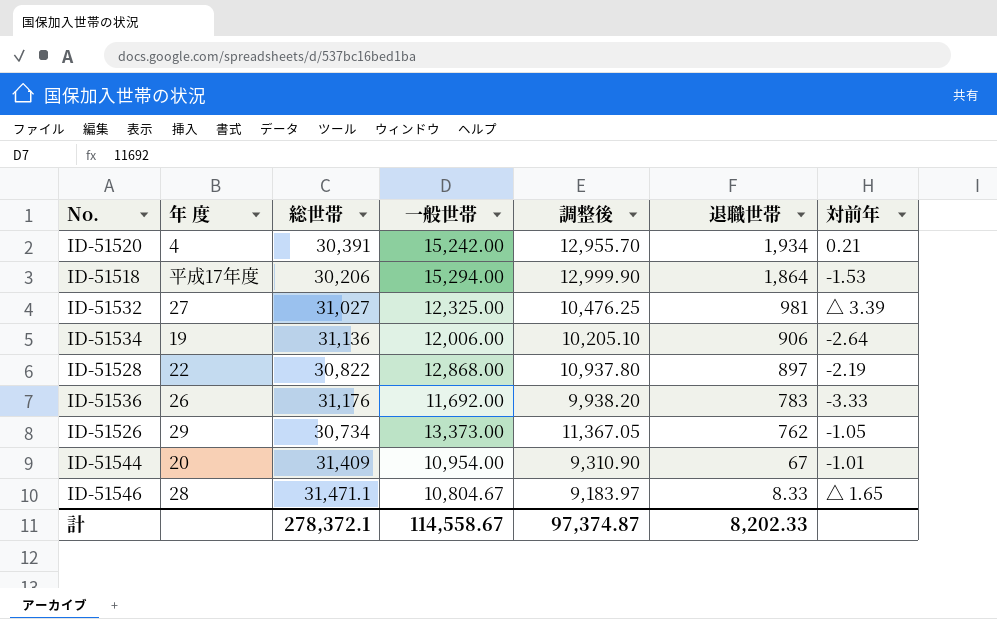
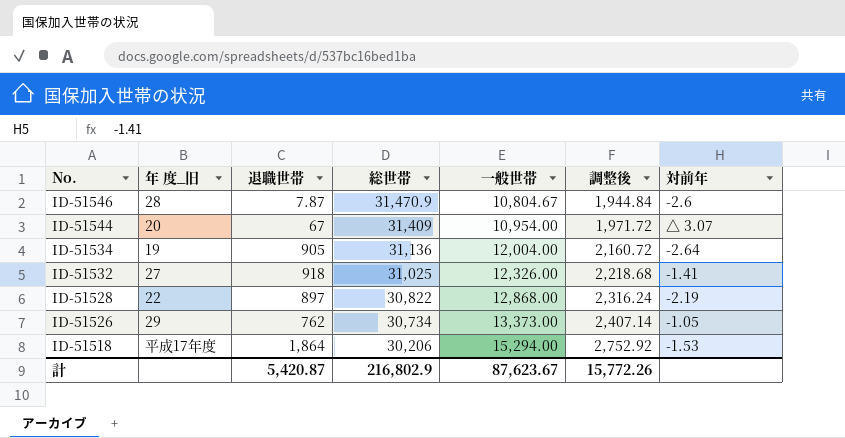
row order: 退職世帯 descending -> No. descending
column name: 年 度 -> 年 度_旧
column 退職世帯 | position: 6 -> 3
column 調整後 | formula: [一般世帯] * 0.85 -> [一般世帯] * 0.18
row ID-51520: 4 | 30,391 | 15,242.00 | 12,955.70 | 1,934 | 0.21 -> none
row ID-51536: 26 | 31,176 | 11,692.00 | 9,938.20 | 783 | -3.33 -> none
ID-51546 | 退職世帯: 8.33 -> 7.87
ID-51546 | 総世帯: 31,471.1 -> 31,470.9
ID-51546 | 対前年: △ 1.65 -> -2.6
ID-51544 | 対前年: -1.01 -> △ 3.07
ID-51534 | 退職世帯: 906 -> 905
ID-51534 | 一般世帯: 12,006.00 -> 12,004.00
ID-51532 | 退職世帯: 981 -> 918
ID-51532 | 総世帯: 31,027 -> 31,025
ID-51532 | 一般世帯: 12,325.00 -> 12,326.00
ID-51532 | 対前年: △ 3.39 -> -1.41
計 | 退職世帯: 8,202.33 -> 5,420.87
計 | 総世帯: 278,372.1 -> 216,802.9
計 | 一般世帯: 114,558.67 -> 87,623.67
計 | 調整後: 97,374.87 -> 15,772.26

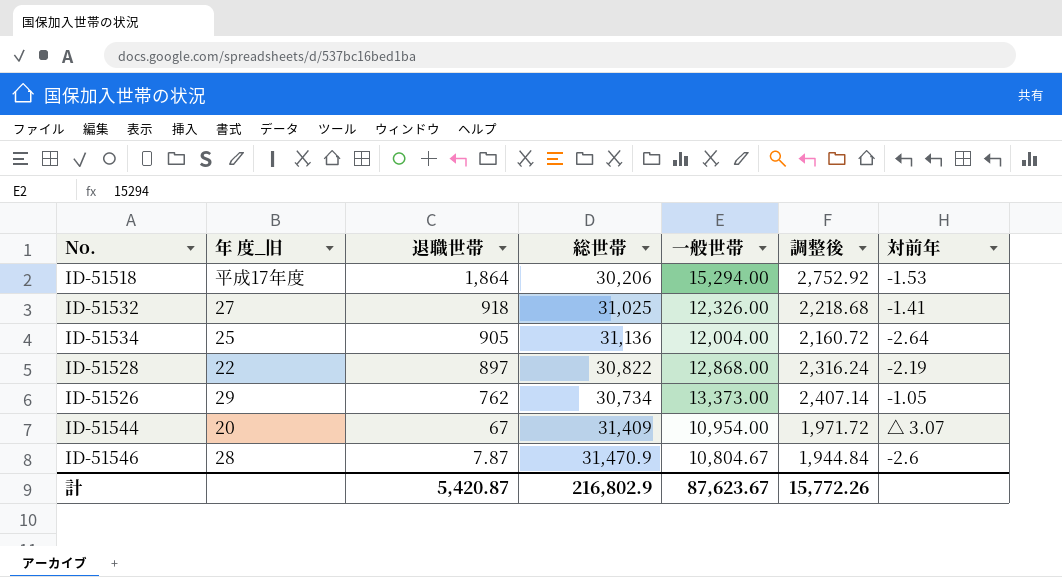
row order: No. descending -> 退職世帯 descending
ID-51534 | 年 度_旧: 19 -> 25

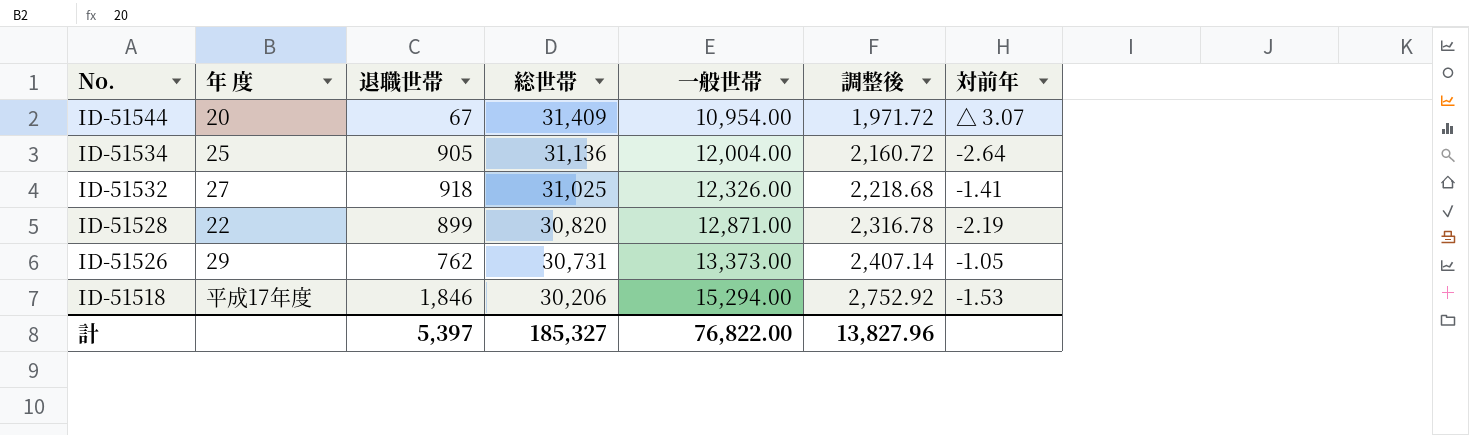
row order: 退職世帯 descending -> No. descending
column name: 年 度_旧 -> 年 度
row ID-51546: 28 | 7.87 | 31,470.9 | 10,804.67 | 1,944.84 | -2.6 -> none
ID-51528 | 退職世帯: 897 -> 899
ID-51528 | 総世帯: 30,822 -> 30,820
ID-51528 | 一般世帯: 12,868.00 -> 12,871.00
ID-51528 | 調整後: 2,316.24 -> 2,316.78
ID-51526 | 総世帯: 30,734 -> 30,731
ID-51518 | 退職世帯: 1,864 -> 1,846
計 | 退職世帯: 5,420.87 -> 5,397
計 | 総世帯: 216,802.9 -> 185,327
計 | 一般世帯: 87,623.67 -> 76,822.00
計 | 調整後: 15,772.26 -> 13,827.96

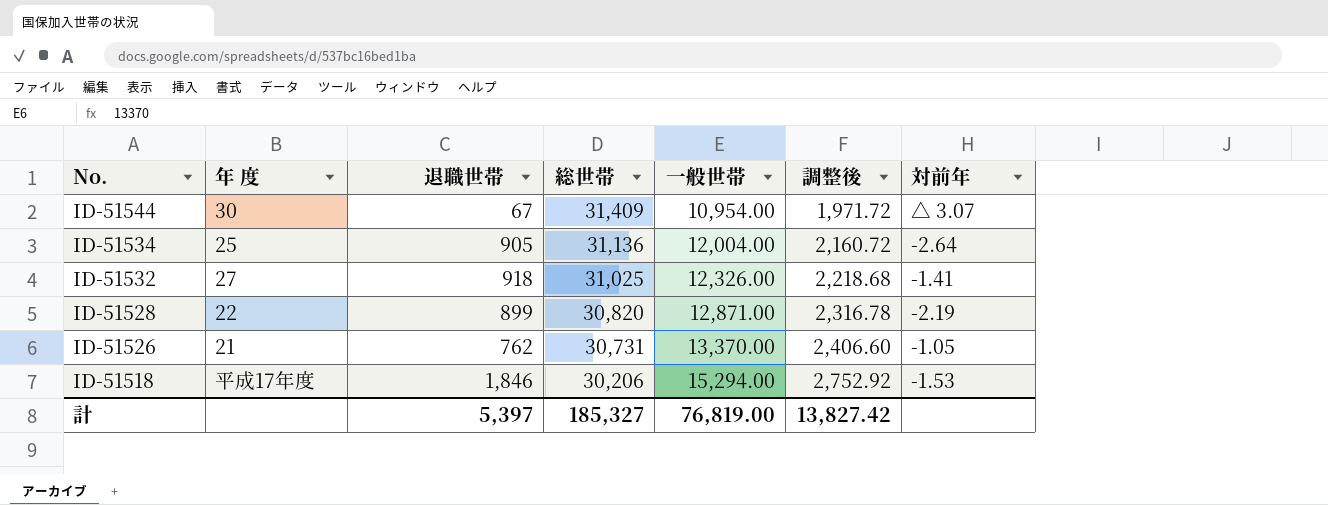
ID-51544 | 年 度: 20 -> 30
ID-51526 | 年 度: 29 -> 21
ID-51526 | 一般世帯: 13,373.00 -> 13,370.00
ID-51526 | 調整後: 2,407.14 -> 2,406.60
計 | 一般世帯: 76,822.00 -> 76,819.00
計 | 調整後: 13,827.96 -> 13,827.42

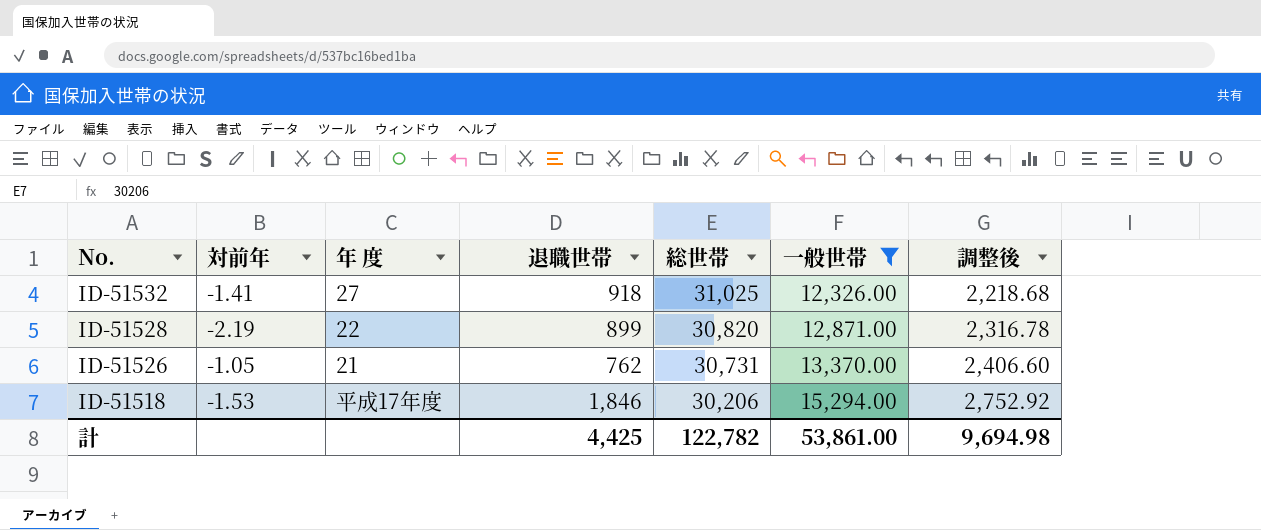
filter: none -> 一般世帯 >= 12,326.00
column 対前年 | position: 7 -> 2
計 | 退職世帯: 5,397 -> 4,425
計 | 総世帯: 185,327 -> 122,782
計 | 一般世帯: 76,819.00 -> 53,861.00
計 | 調整後: 13,827.42 -> 9,694.98

